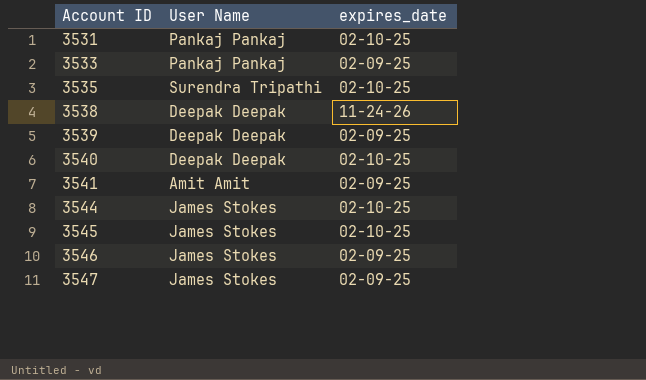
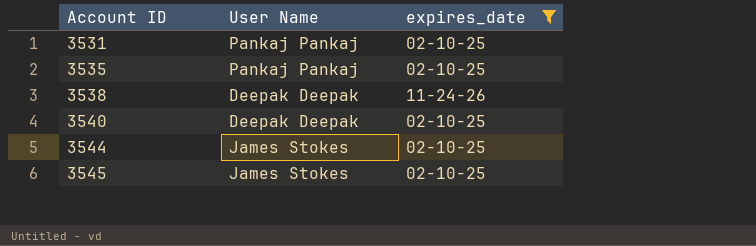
filter: none -> expires_date != 02-09-25
3535 | User Name: Surendra Tripathi -> Pankaj Pankaj

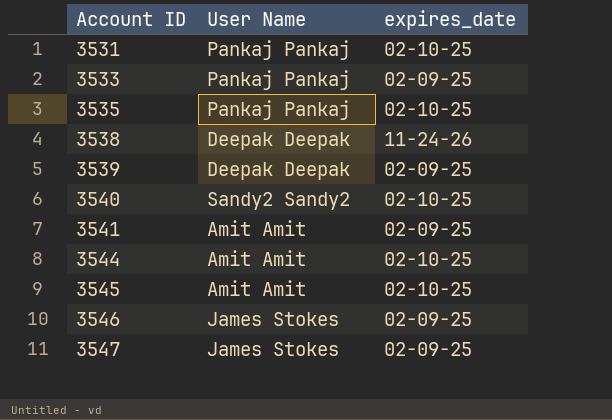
filter: expires_date != 02-09-25 -> none
3540 | User Name: Deepak Deepak -> Sandy2 Sandy2
3544 | User Name: James Stokes -> Amit Amit
3545 | User Name: James Stokes -> Amit Amit

